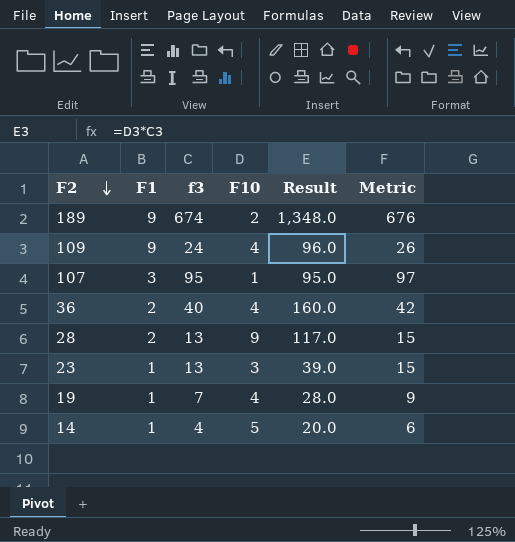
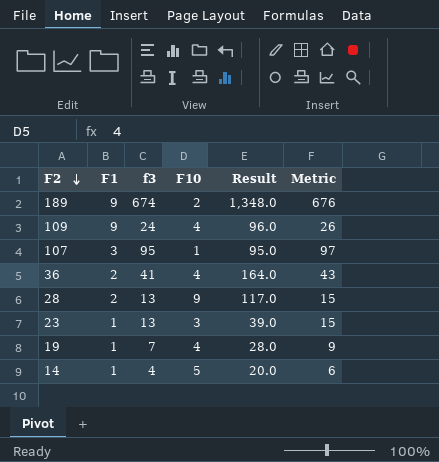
36 | f3: 40 -> 41
36 | Result: 160.0 -> 164.0
36 | Metric: 42 -> 43

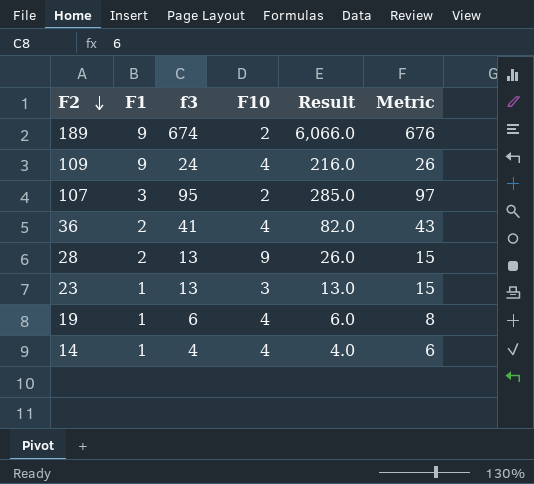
column Result | formula: [f3] * [F10] -> [F1] * [f3]
107 | F10: 1 -> 2
19 | f3: 7 -> 6
19 | Metric: 9 -> 8
14 | F10: 5 -> 4

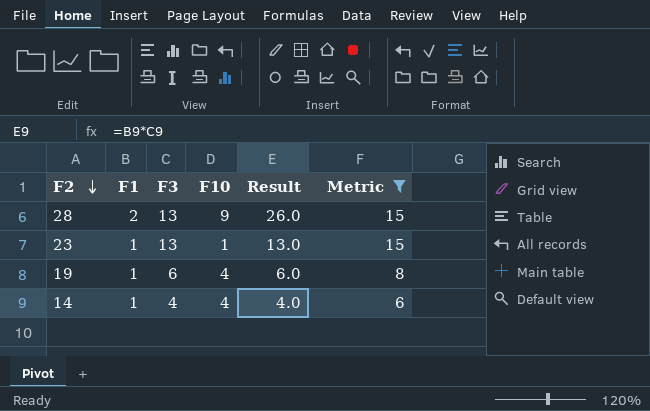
filter: none -> Metric <= 15
column name: f3 -> F3
23 | F10: 3 -> 1

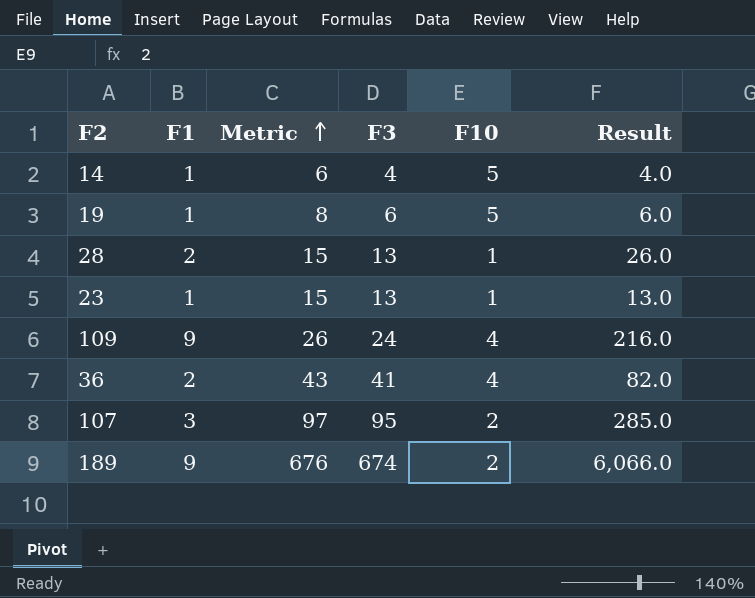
filter: Metric <= 15 -> none
row order: F2 descending -> Metric ascending
column Metric | position: 6 -> 3
14 | F10: 4 -> 5
19 | F10: 4 -> 5
28 | F10: 9 -> 1

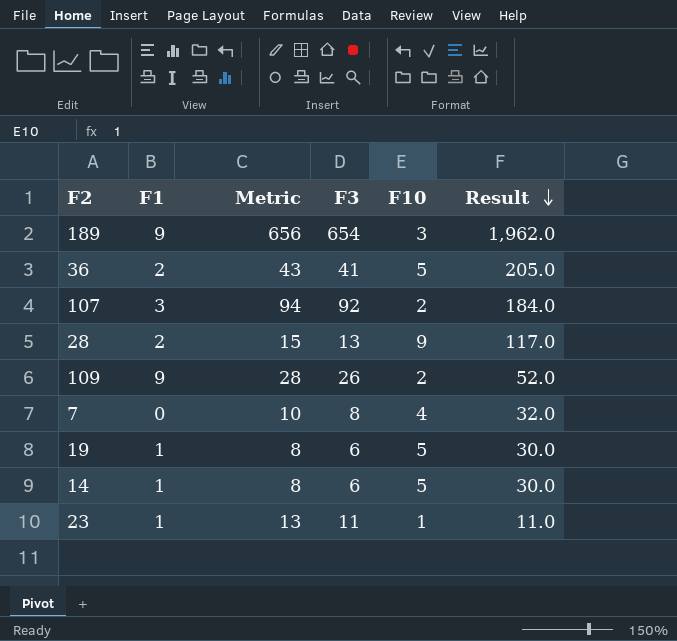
row order: Metric ascending -> Result descending
column Result | formula: [F1] * [F3] -> [F3] * [F10]
189 | Metric: 676 -> 656
189 | F3: 674 -> 654
189 | F10: 2 -> 3
36 | F10: 4 -> 5
107 | Metric: 97 -> 94
107 | F3: 95 -> 92
28 | F10: 1 -> 9
109 | Metric: 26 -> 28
109 | F3: 24 -> 26
109 | F10: 4 -> 2
row 7: none -> 0 | 10 | 8 | 4 | 32.0
14 | Metric: 6 -> 8
14 | F3: 4 -> 6
23 | Metric: 15 -> 13
23 | F3: 13 -> 11

